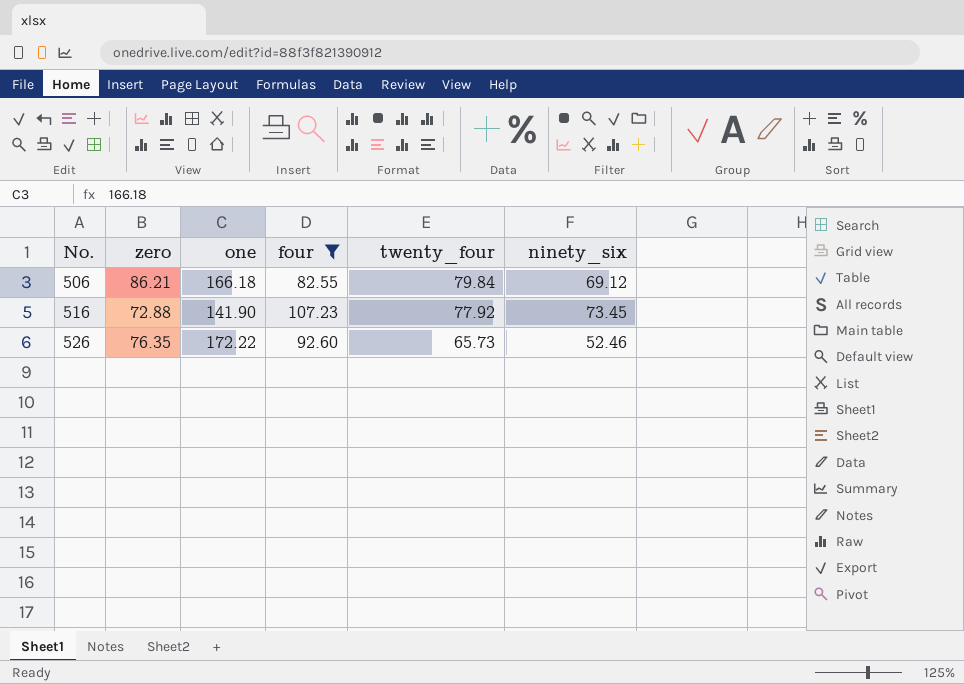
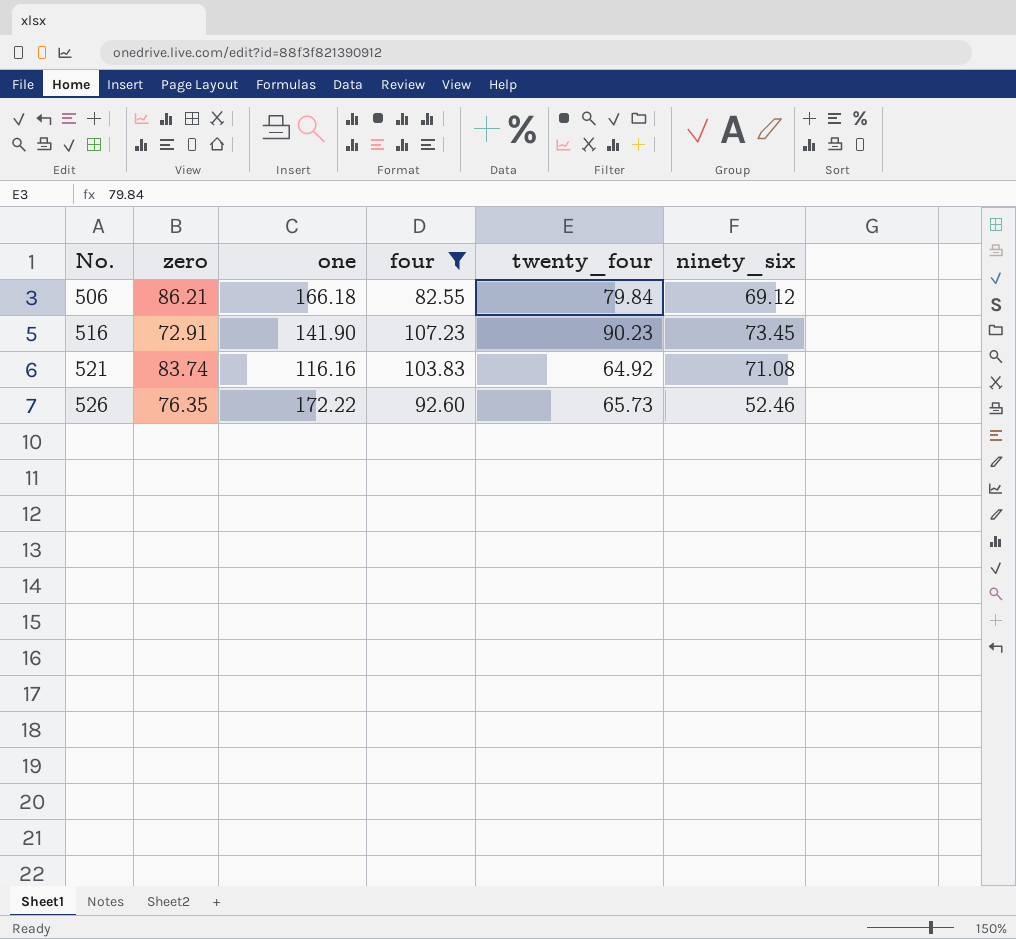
516 | zero: 72.88 -> 72.91
516 | twenty_four: 77.92 -> 90.23
row 521: none -> 83.74 | 116.16 | 103.83 | 64.92 | 71.08

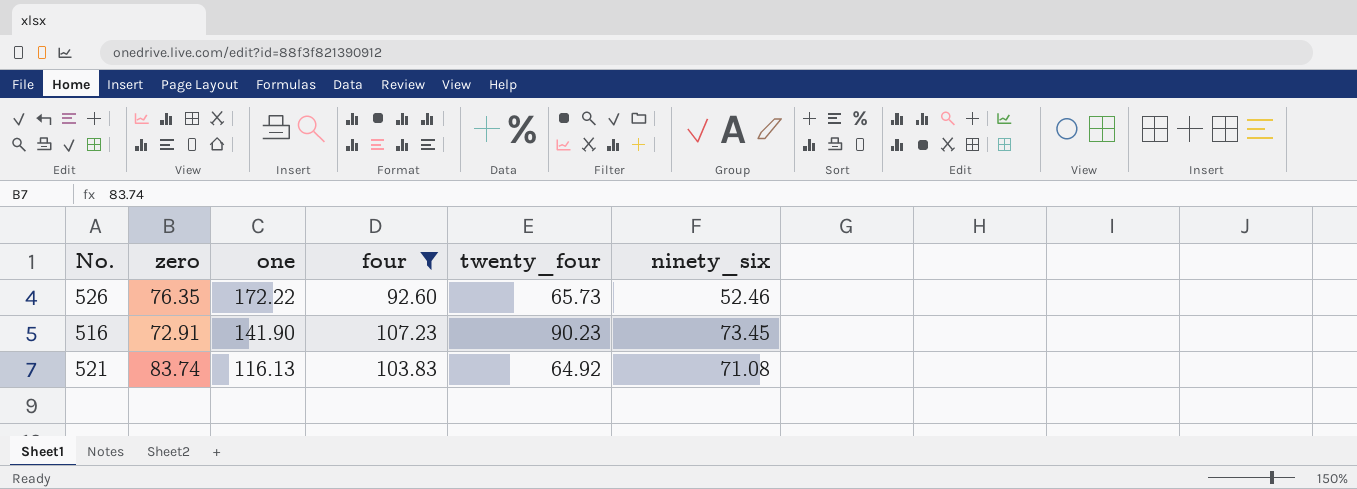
row order: No. ascending -> one descending
row 506: 86.21 | 166.18 | 82.55 | 79.84 | 69.12 -> none
521 | one: 116.16 -> 116.13

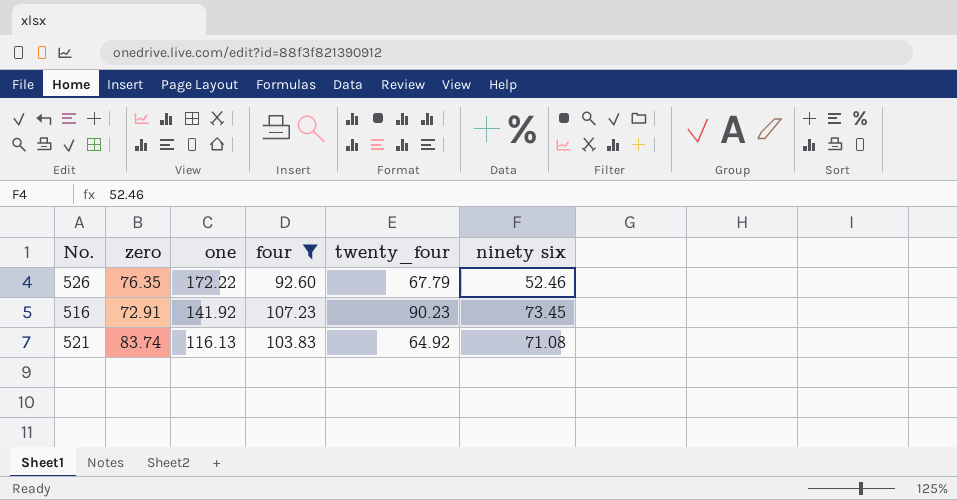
column name: ninety_six -> ninety six
526 | twenty_four: 65.73 -> 67.79
516 | one: 141.90 -> 141.92

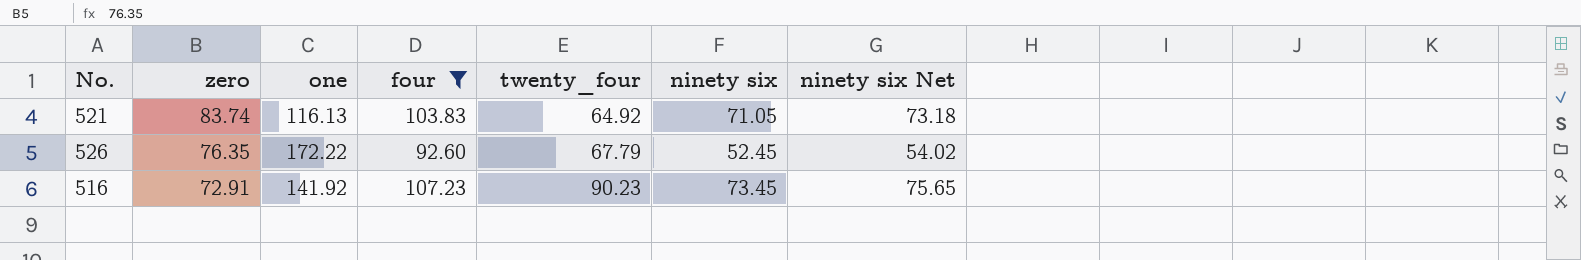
row order: one descending -> zero descending
column ninety six Net | formula: none -> [ninety six] * 1.03
521 | ninety six: 71.08 -> 71.05
526 | ninety six: 52.46 -> 52.45

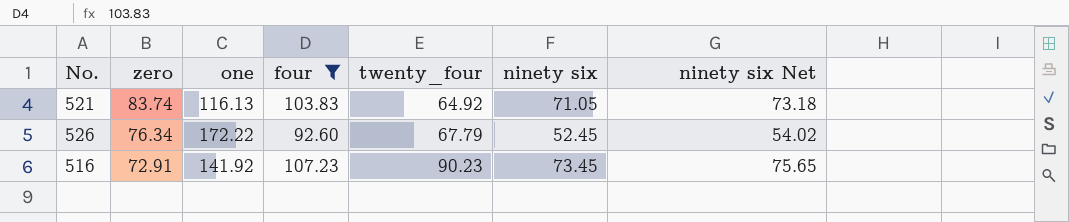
526 | zero: 76.35 -> 76.34

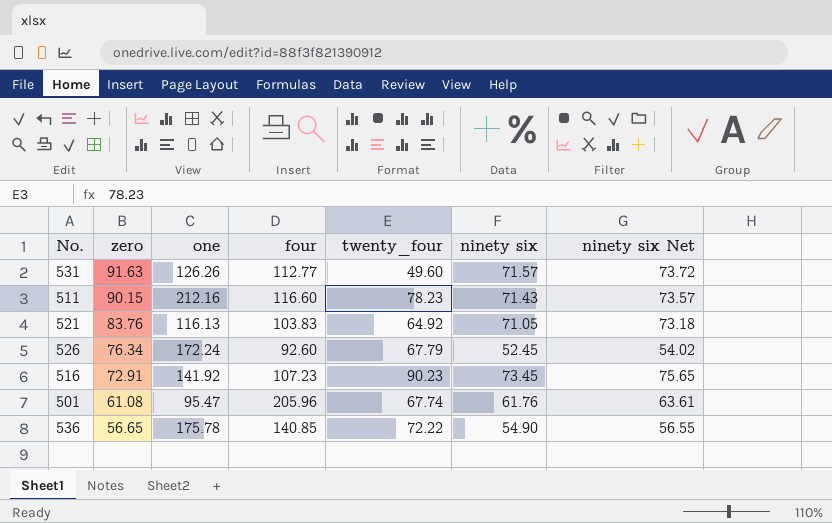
filter: four <= 107.23 -> none
521 | zero: 83.74 -> 83.76
526 | one: 172.22 -> 172.24

